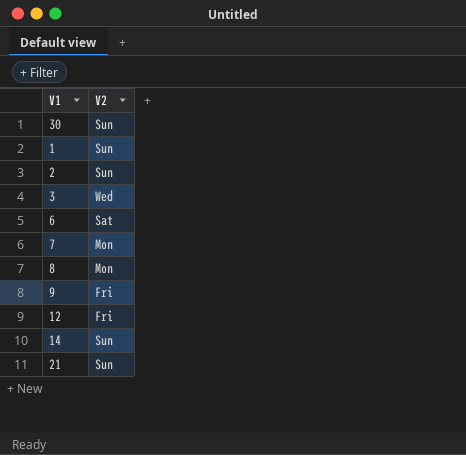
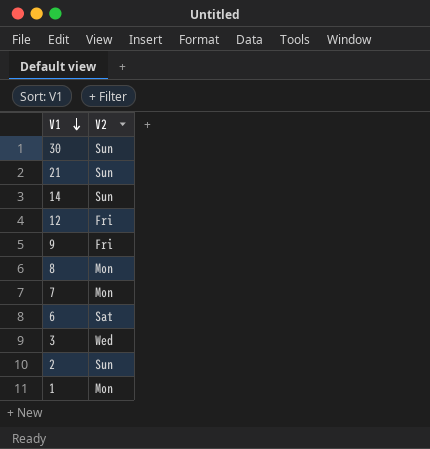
row order: none -> V1 descending
1 | V2: Sun -> Mon

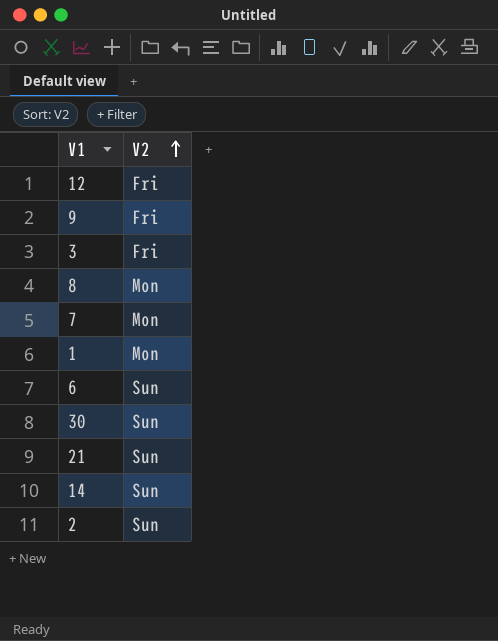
row order: V1 descending -> V2 ascending
3 | V2: Wed -> Fri
6 | V2: Sat -> Sun

